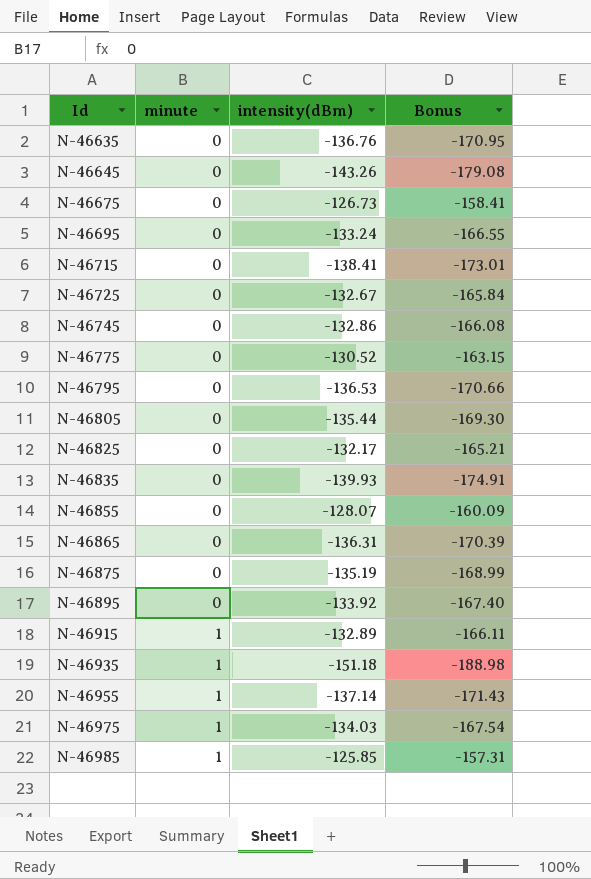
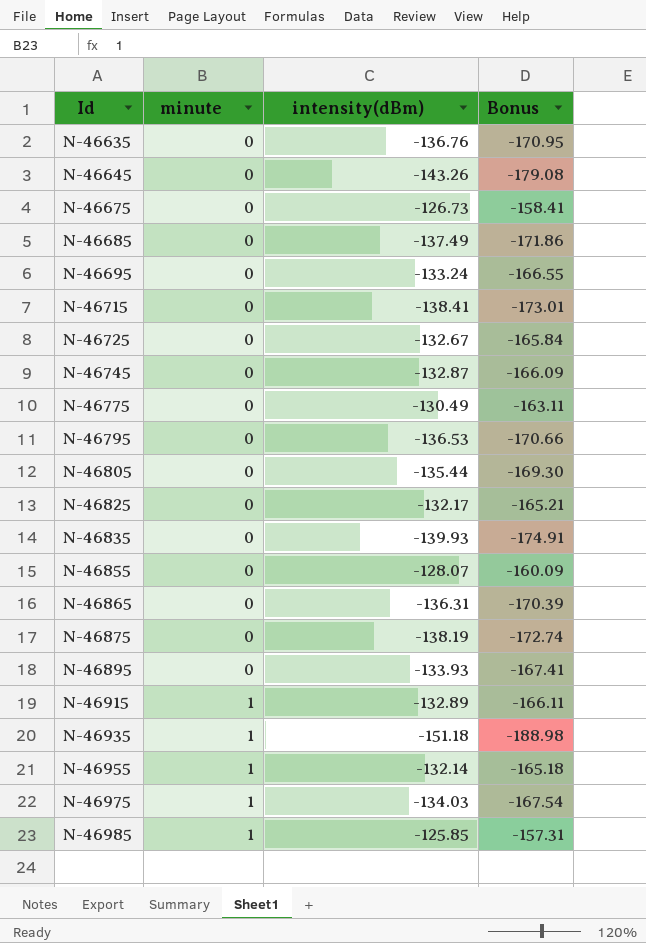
row N-46685: none -> 0 | -137.49 | -171.86
N-46745 | intensity(dBm): -132.86 -> -132.87
N-46745 | Bonus: -166.08 -> -166.09
N-46775 | intensity(dBm): -130.52 -> -130.49
N-46775 | Bonus: -163.15 -> -163.11
N-46875 | intensity(dBm): -135.19 -> -138.19
N-46875 | Bonus: -168.99 -> -172.74
N-46895 | intensity(dBm): -133.92 -> -133.93
N-46895 | Bonus: -167.40 -> -167.41
N-46955 | intensity(dBm): -137.14 -> -132.14
N-46955 | Bonus: -171.43 -> -165.18

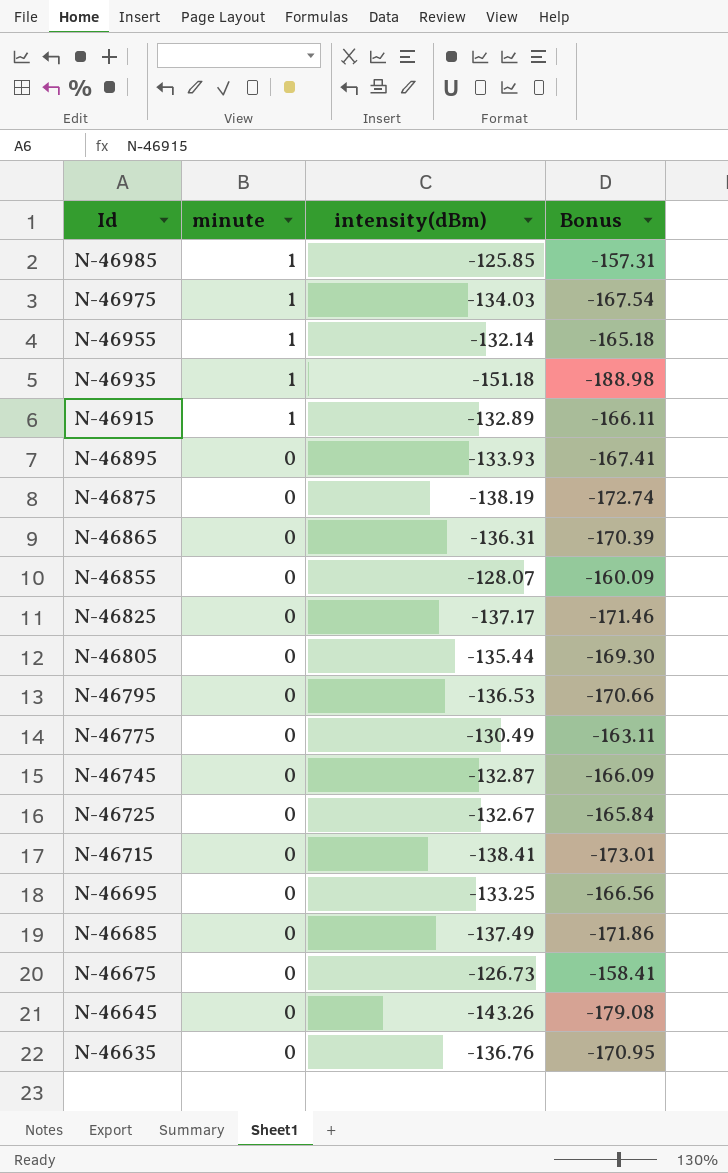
row order: Id ascending -> Id descending
row N-46835: 0 | -139.93 | -174.91 -> none
N-46825 | intensity(dBm): -132.17 -> -137.17
N-46825 | Bonus: -165.21 -> -171.46
N-46695 | intensity(dBm): -133.24 -> -133.25
N-46695 | Bonus: -166.55 -> -166.56

